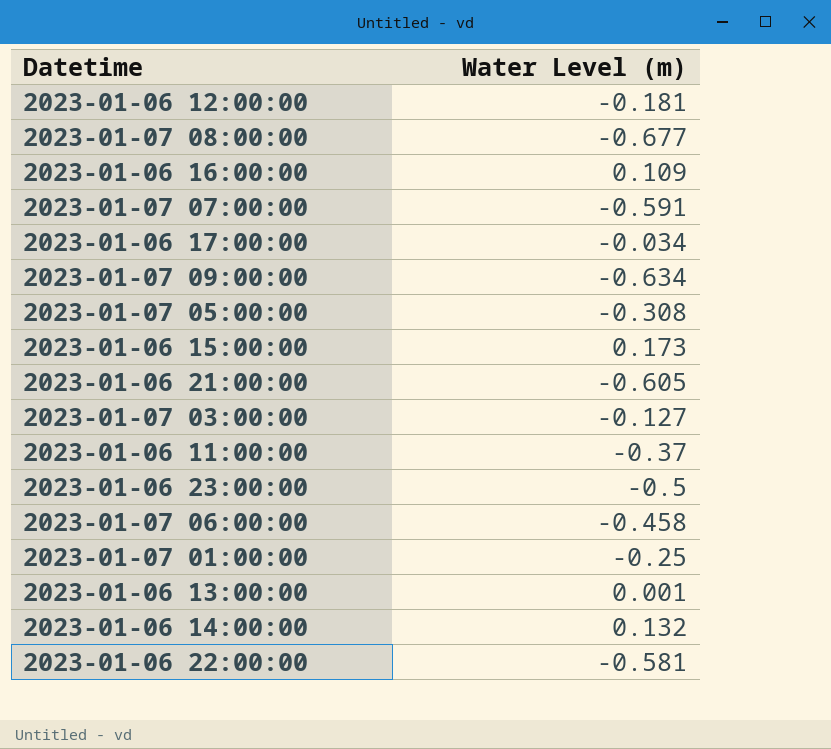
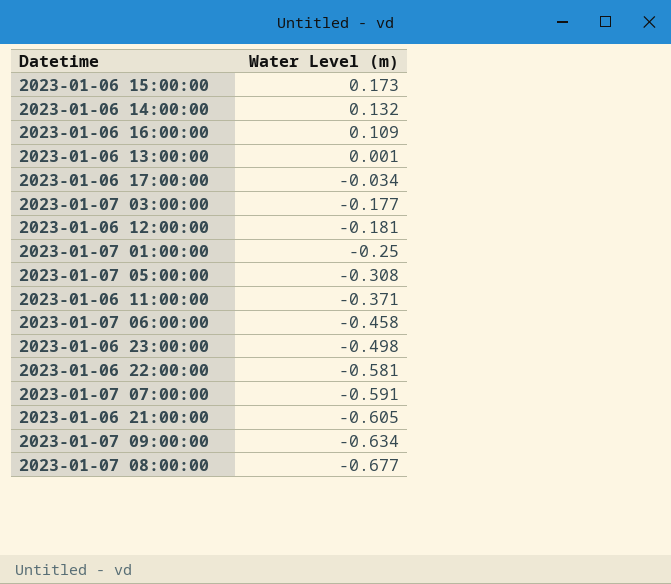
row order: none -> Water Level (m) descending
2023-01-07 03:00:00 | Water Level (m): -0.127 -> -0.177
2023-01-06 11:00:00 | Water Level (m): -0.37 -> -0.371
2023-01-06 23:00:00 | Water Level (m): -0.5 -> -0.498

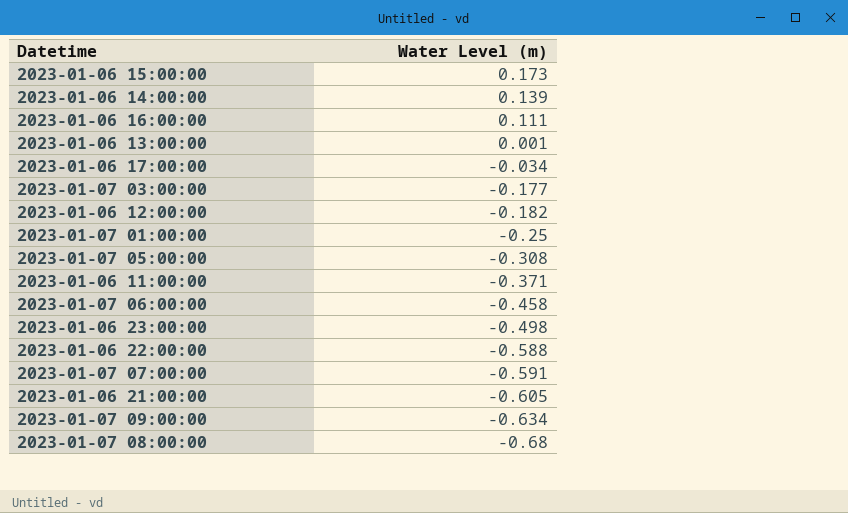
2023-01-06 14:00:00 | Water Level (m): 0.132 -> 0.139
2023-01-06 16:00:00 | Water Level (m): 0.109 -> 0.111
2023-01-06 12:00:00 | Water Level (m): -0.181 -> -0.182
2023-01-06 22:00:00 | Water Level (m): -0.581 -> -0.588
2023-01-07 08:00:00 | Water Level (m): -0.677 -> -0.68

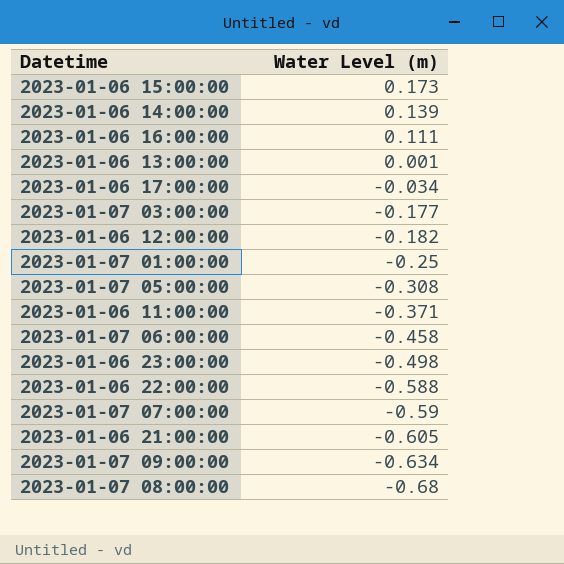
2023-01-07 07:00:00 | Water Level (m): -0.591 -> -0.59

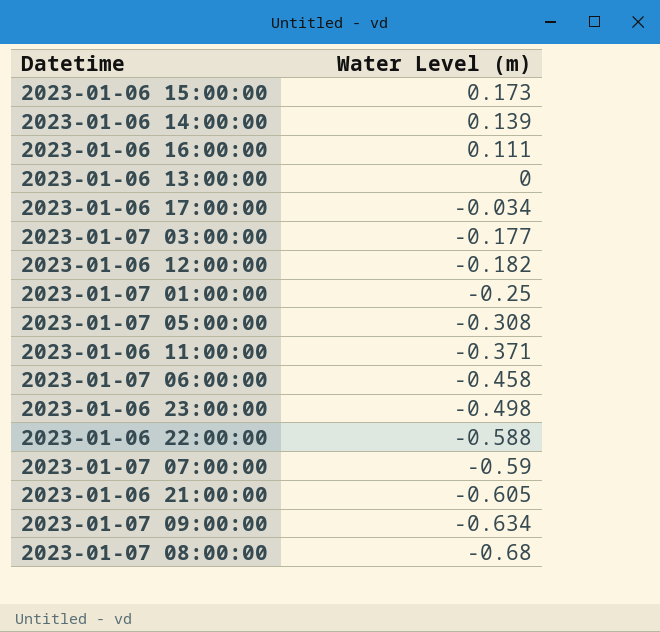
2023-01-06 13:00:00 | Water Level (m): 0.001 -> 0

